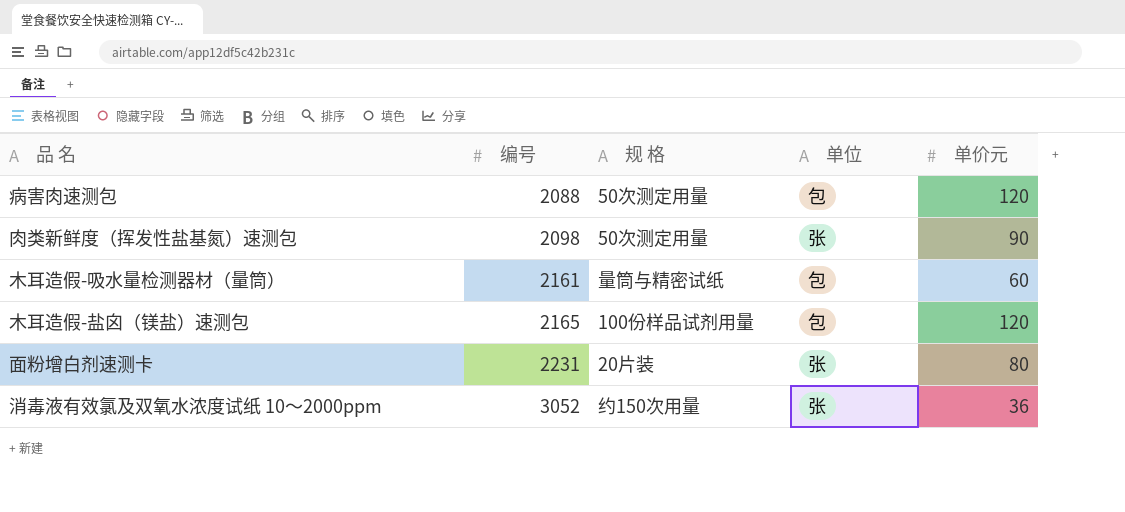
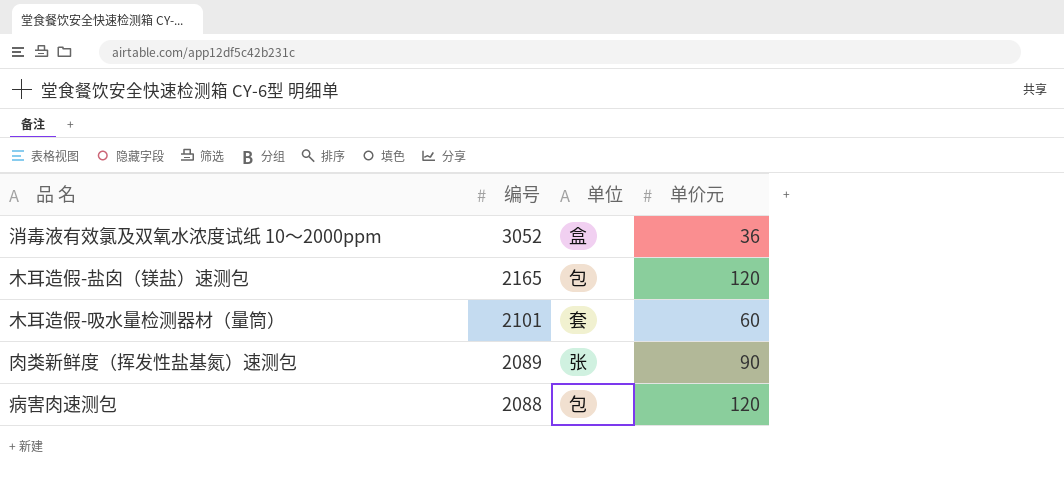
row order: 编号 ascending -> 编号 descending
column 规 格 | position: 3 -> none
row 面粉增白剂速测卡: 2231 | 20片装 | 张 | 80 -> none
消毒液有效氯及双氧水浓度试纸 10～2000ppm | 单位: 张 -> 盒
木耳造假-吸水量检测器材（量筒） | 编号: 2161 -> 2101
木耳造假-吸水量检测器材（量筒） | 单位: 包 -> 套
肉类新鲜度（挥发性盐基氮）速测包 | 编号: 2098 -> 2089

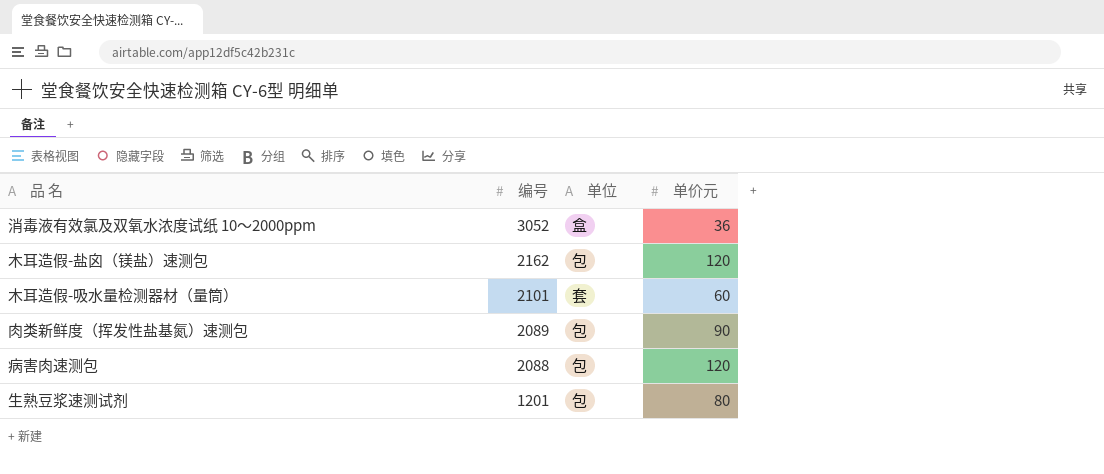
木耳造假-盐囟（镁盐）速测包 | 编号: 2165 -> 2162
肉类新鲜度（挥发性盐基氮）速测包 | 单位: 张 -> 包
row 生熟豆浆速测试剂: none -> 1201 | 包 | 80

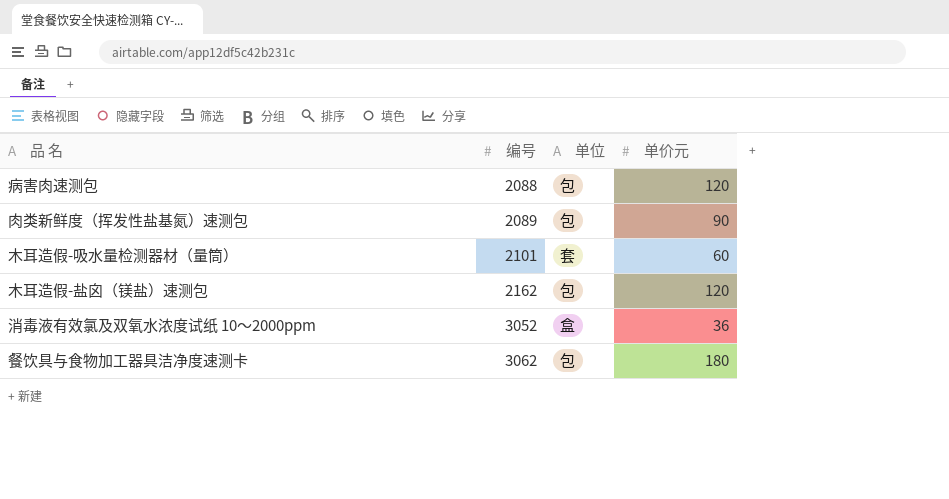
row order: 编号 descending -> 编号 ascending
row 生熟豆浆速测试剂: 1201 | 包 | 80 -> none
row 餐饮具与食物加工器具洁净度速测卡: none -> 3062 | 包 | 180

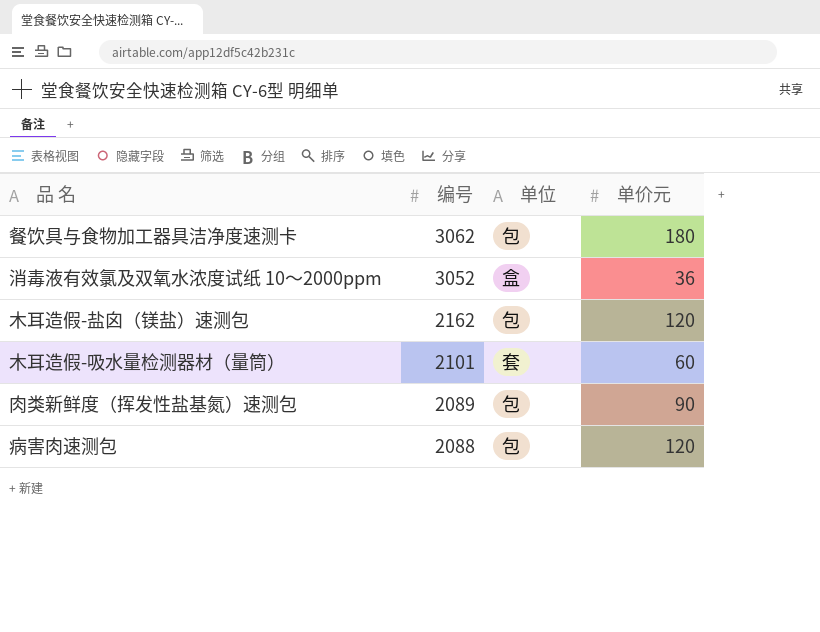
row order: 编号 ascending -> 编号 descending

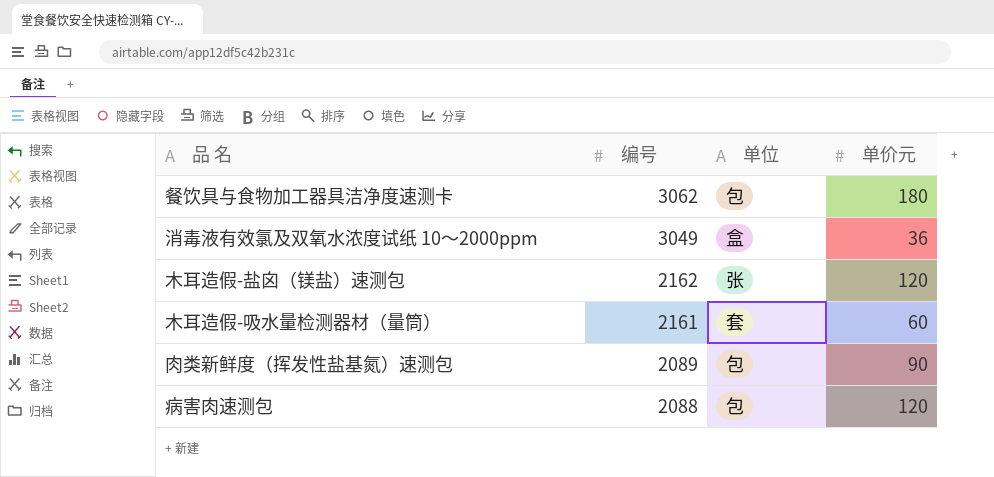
消毒液有效氯及双氧水浓度试纸 10～2000ppm | 编号: 3052 -> 3049
木耳造假-盐囟（镁盐）速测包 | 单位: 包 -> 张
木耳造假-吸水量检测器材（量筒） | 编号: 2101 -> 2161

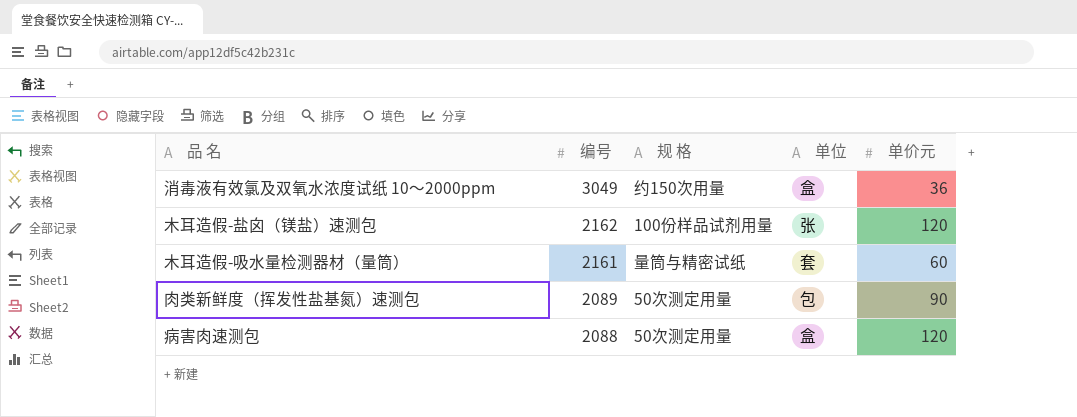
column 规 格 | position: none -> 3
row 餐饮具与食物加工器具洁净度速测卡: 3062 | 包 | 180 -> none
病害肉速测包 | 单位: 包 -> 盒

